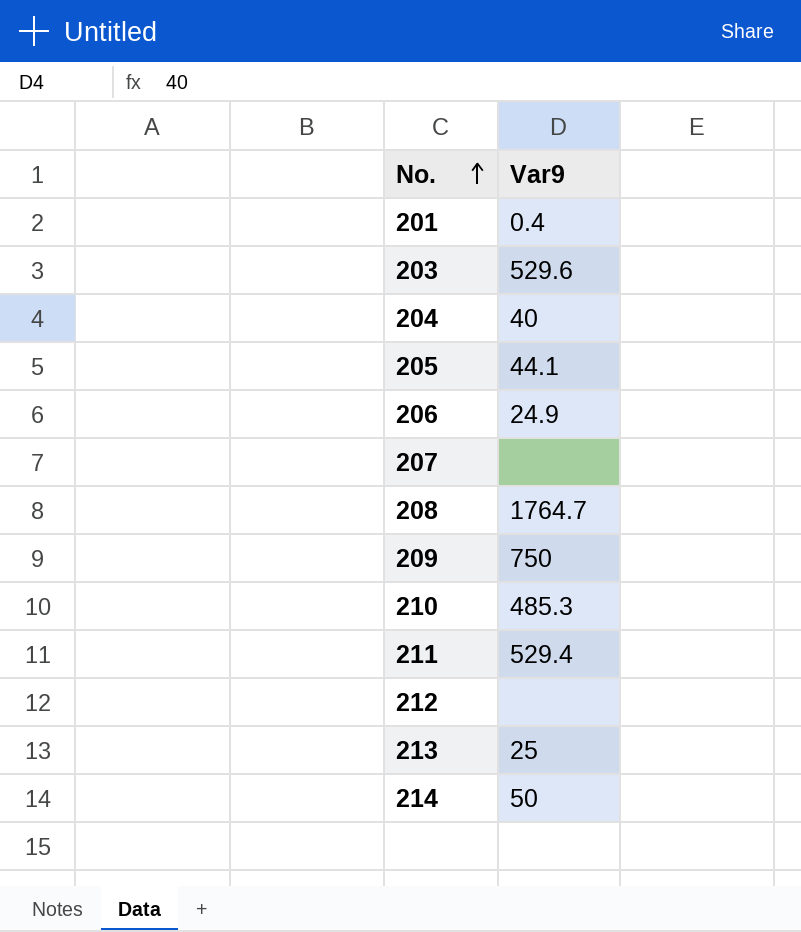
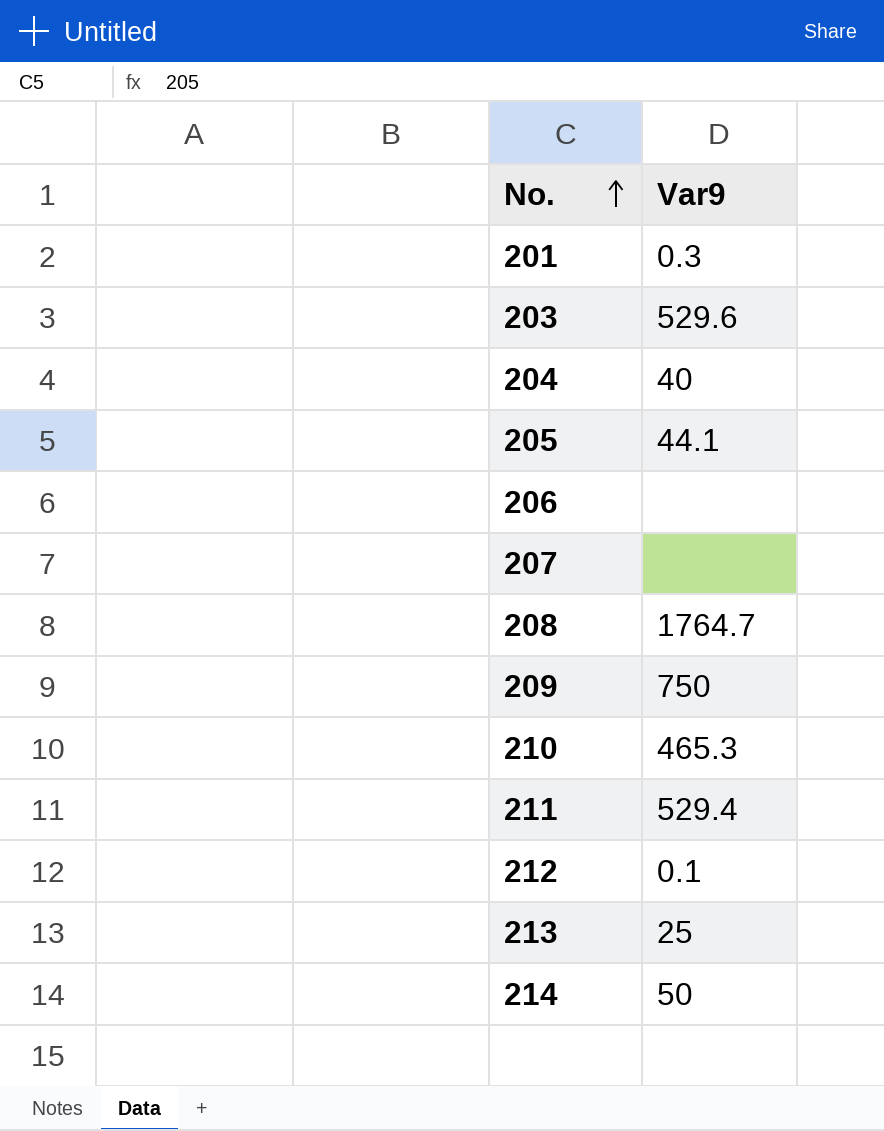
201 | Var9: 0.4 -> 0.3
206 | Var9: 24.9 -> none
210 | Var9: 485.3 -> 465.3
212 | Var9: none -> 0.1

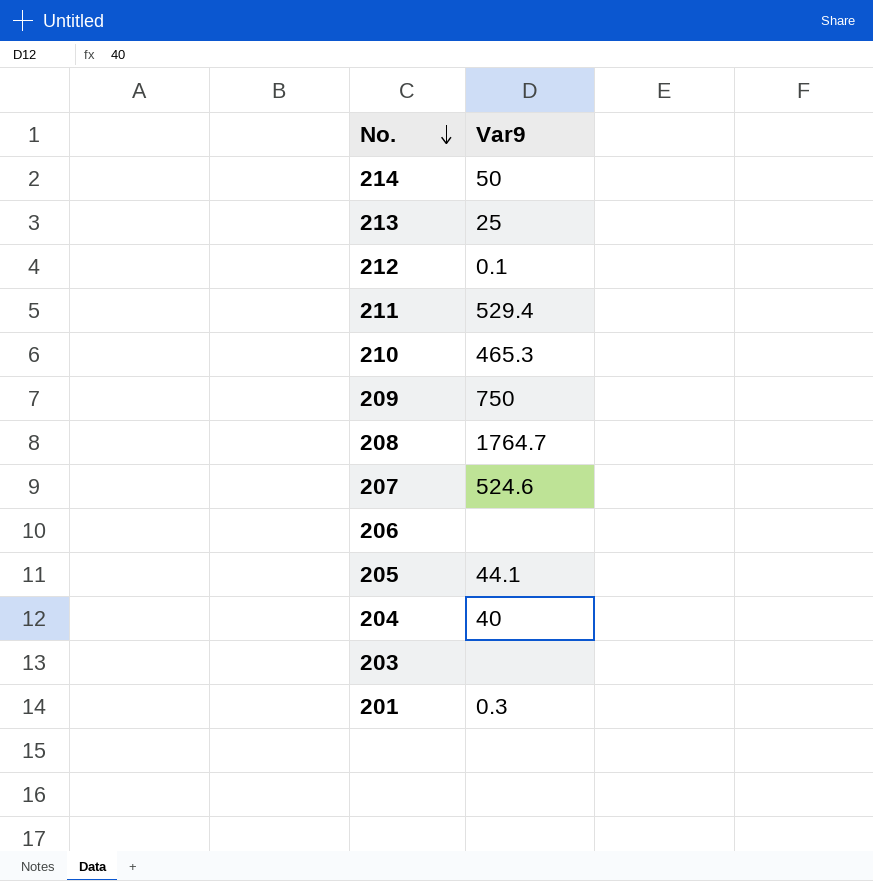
row order: No. ascending -> No. descending
207 | Var9: none -> 524.6
203 | Var9: 529.6 -> none

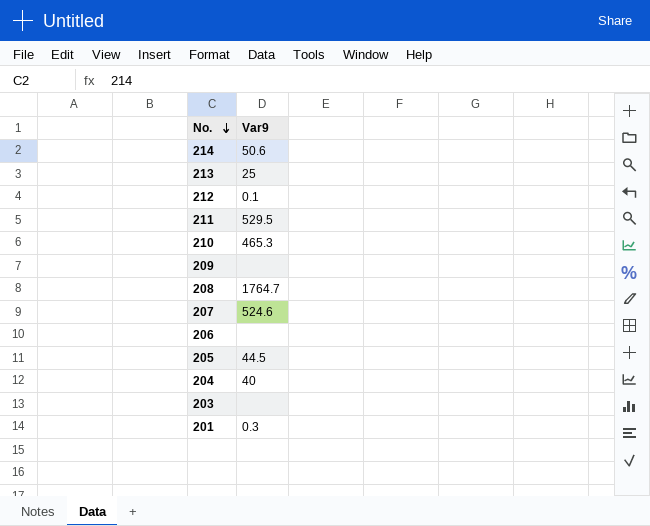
214 | Var9: 50 -> 50.6
211 | Var9: 529.4 -> 529.5
209 | Var9: 750 -> none
205 | Var9: 44.1 -> 44.5

